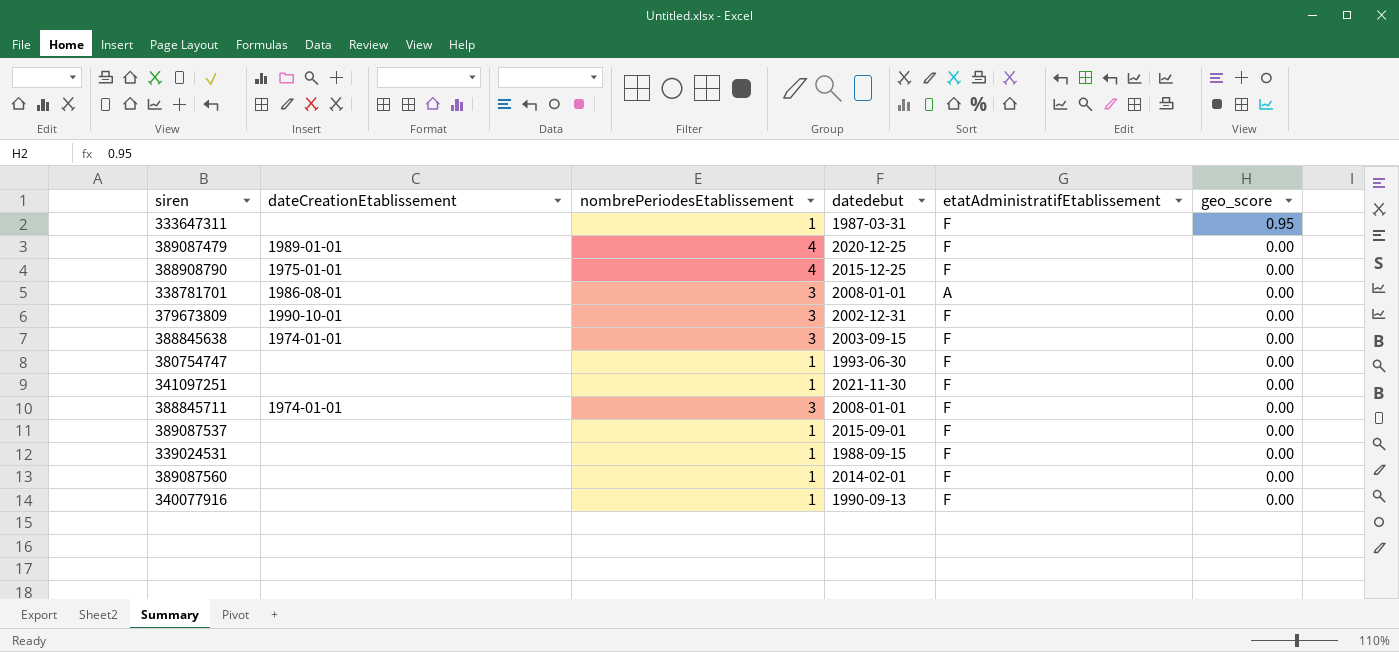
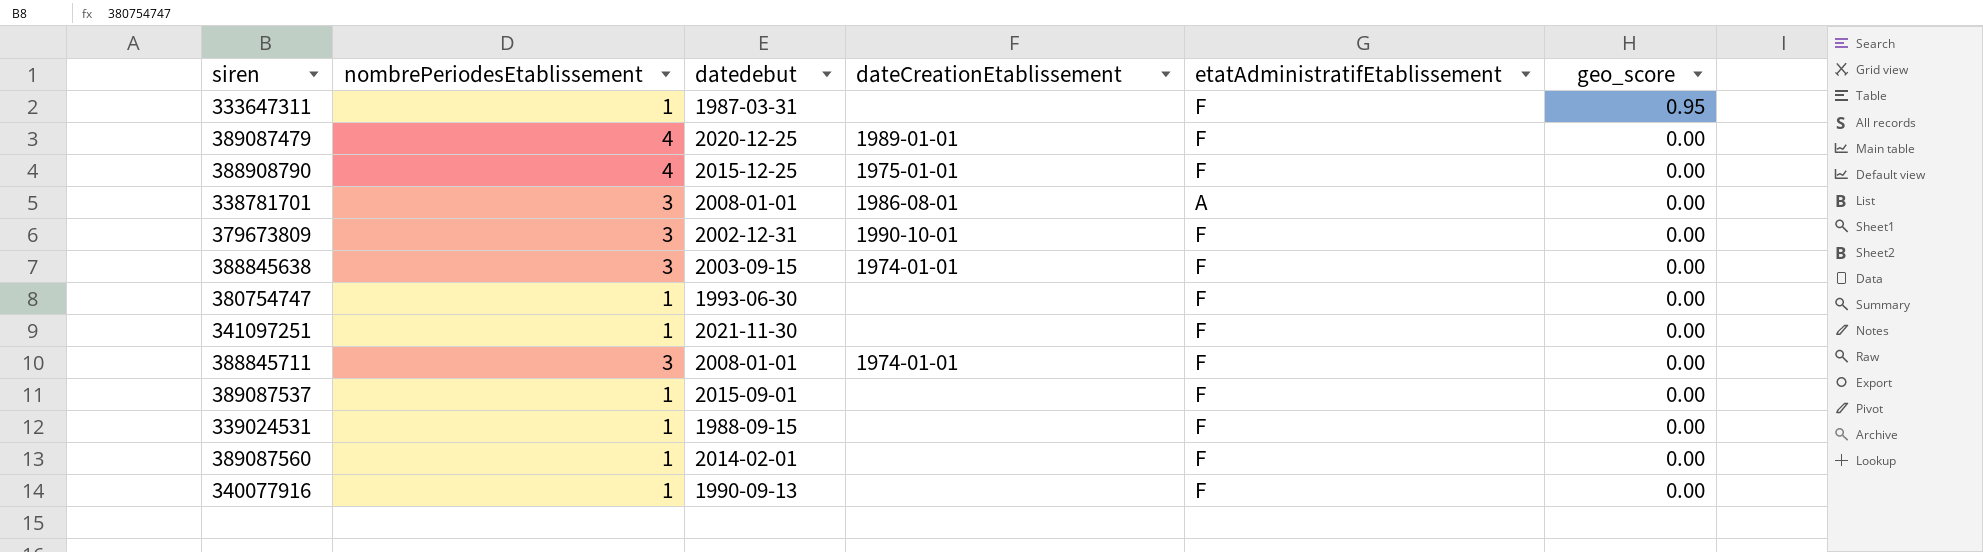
column dateCreationEtablissement | position: 2 -> 4

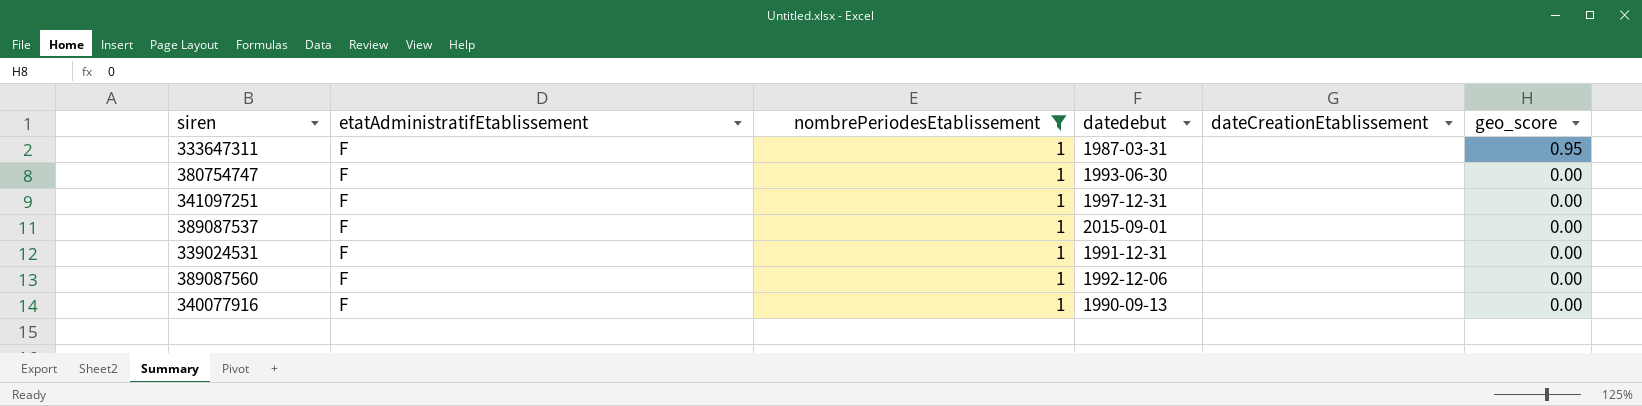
filter: none -> nombrePeriodesEtablissement = 1
column etatAdministratifEtablissement | position: 5 -> 2
341097251 | datedebut: 2021-11-30 -> 1997-12-31
339024531 | datedebut: 1988-09-15 -> 1991-12-31
389087560 | datedebut: 2014-02-01 -> 1992-12-06

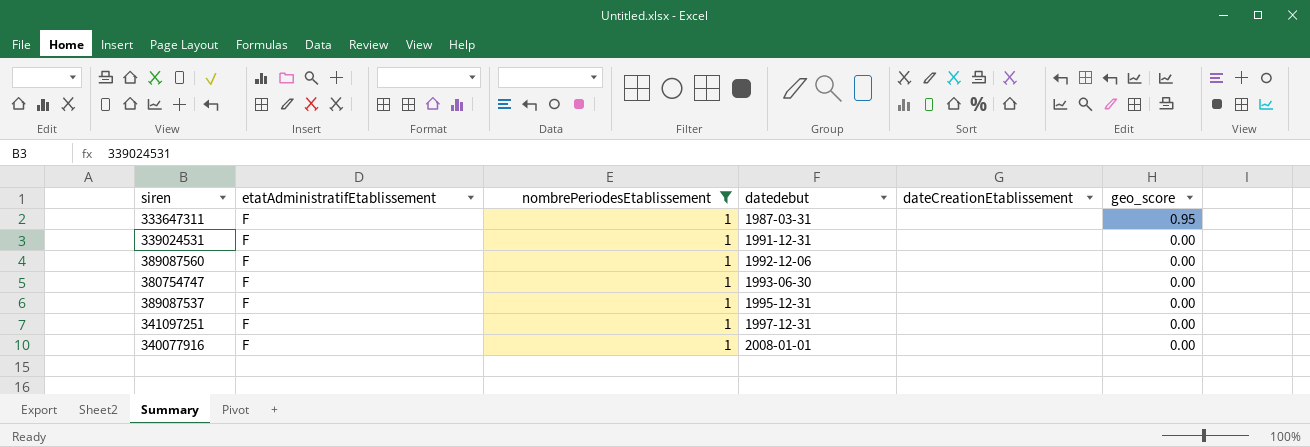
row order: geo_score descending -> datedebut ascending
389087537 | datedebut: 2015-09-01 -> 1995-12-31
340077916 | datedebut: 1990-09-13 -> 2008-01-01

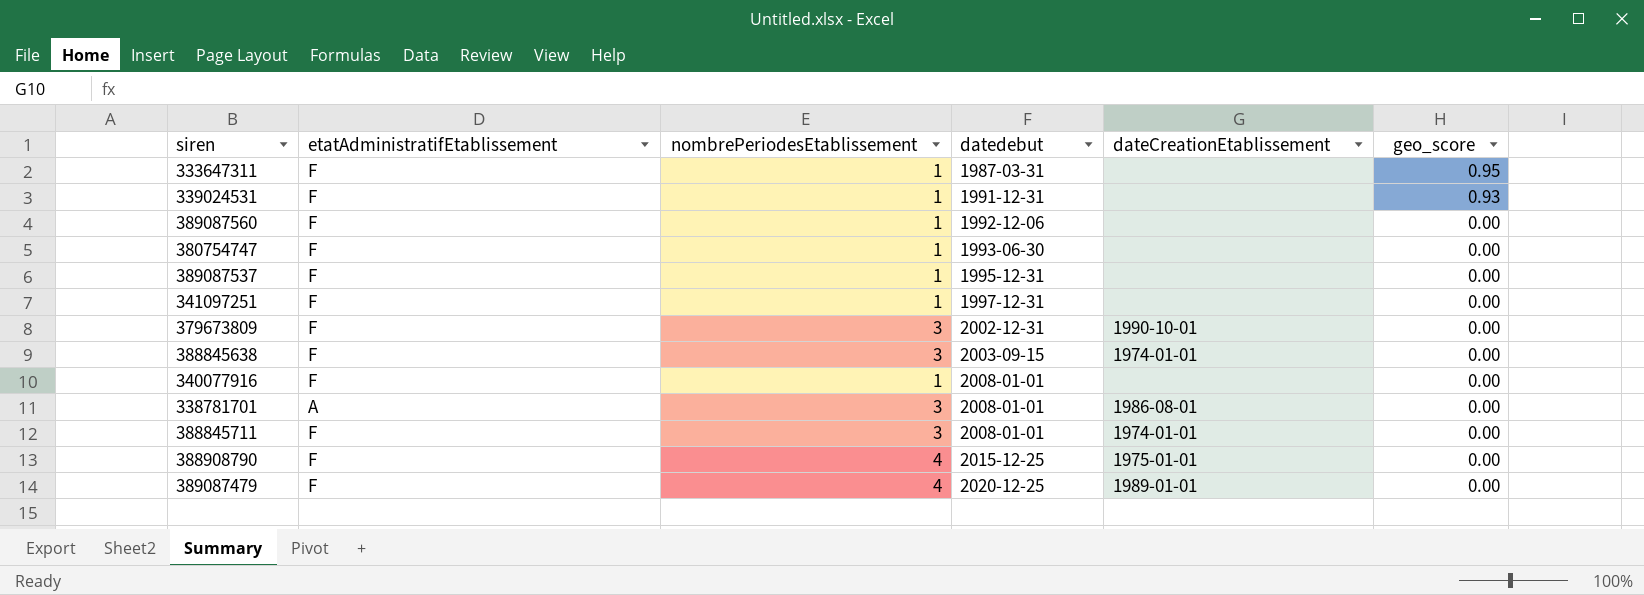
filter: nombrePeriodesEtablissement = 1 -> none
339024531 | geo_score: 0.00 -> 0.93

